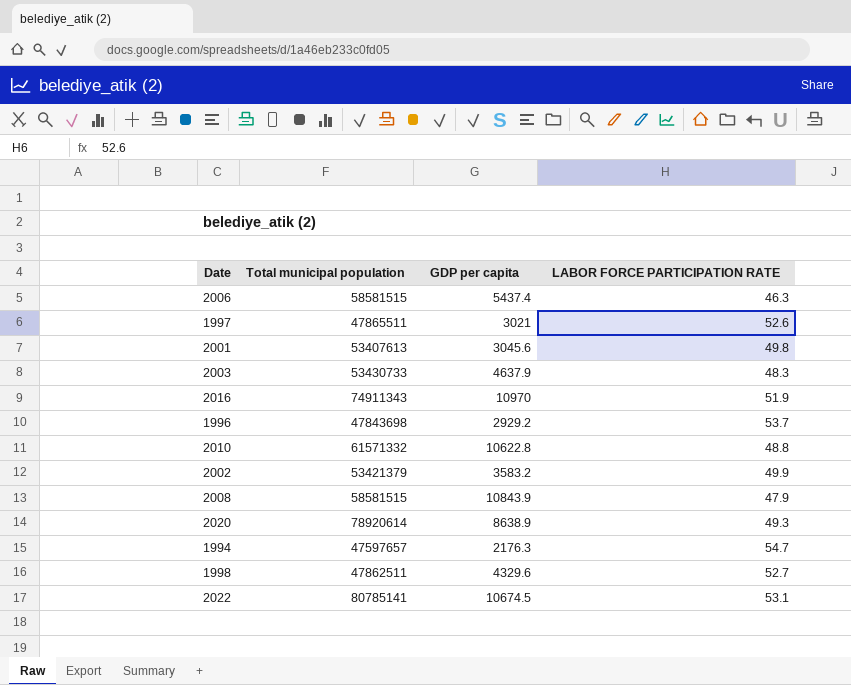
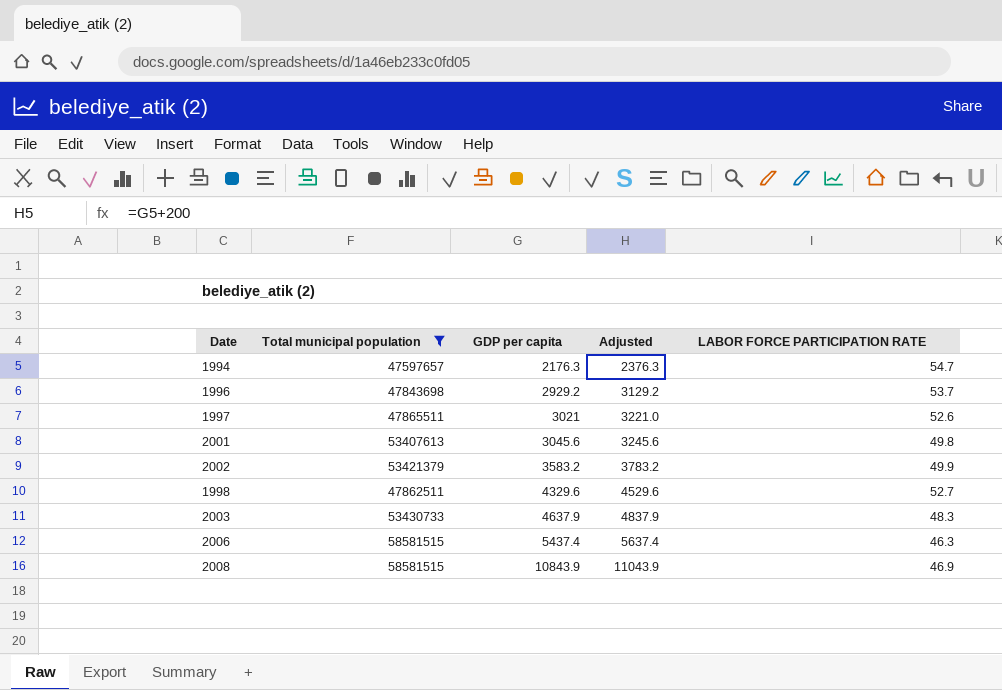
filter: none -> Total municipal population <= 58581515
row order: none -> GDP per capita ascending
column Adjusted | formula: none -> [GDP per capita] + 200
2008 | LABOR FORCE PARTICIPATION RATE: 47.9 -> 46.9

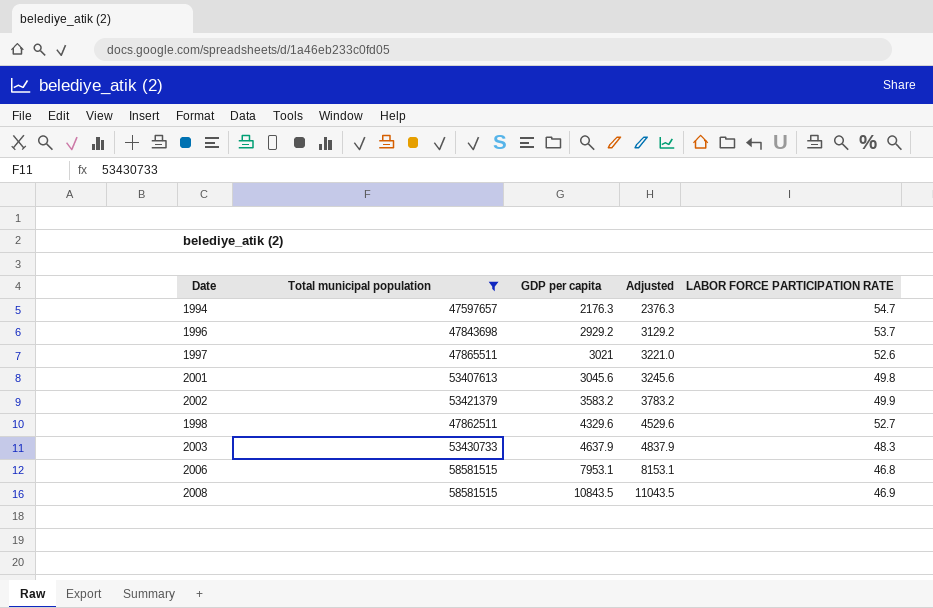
2006 | GDP per capita: 5437.4 -> 7953.1
2006 | Adjusted: 5637.4 -> 8153.1
2006 | LABOR FORCE PARTICIPATION RATE: 46.3 -> 46.8
2008 | GDP per capita: 10843.9 -> 10843.5
2008 | Adjusted: 11043.9 -> 11043.5

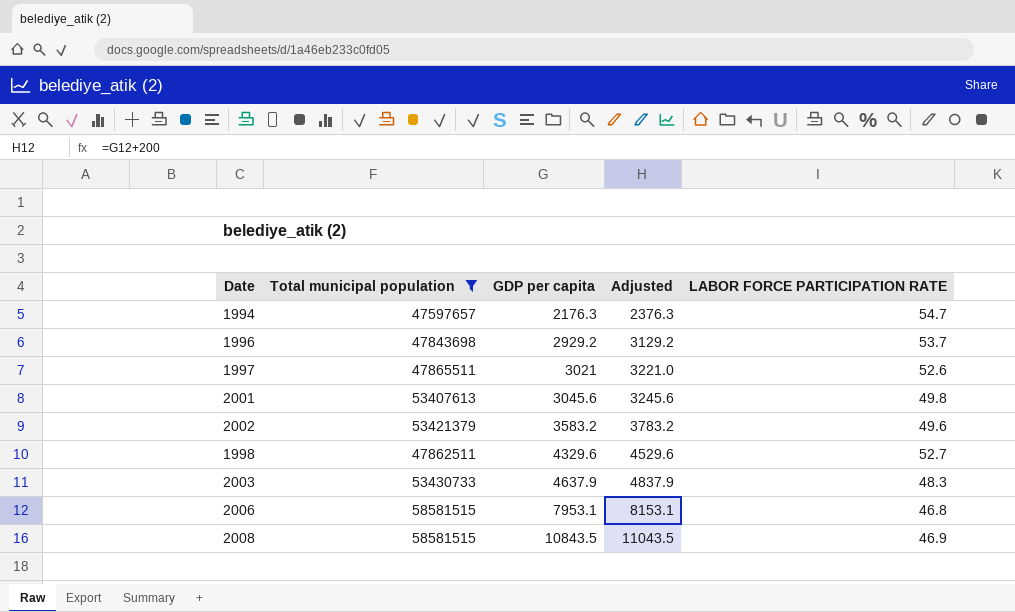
2002 | LABOR FORCE PARTICIPATION RATE: 49.9 -> 49.6

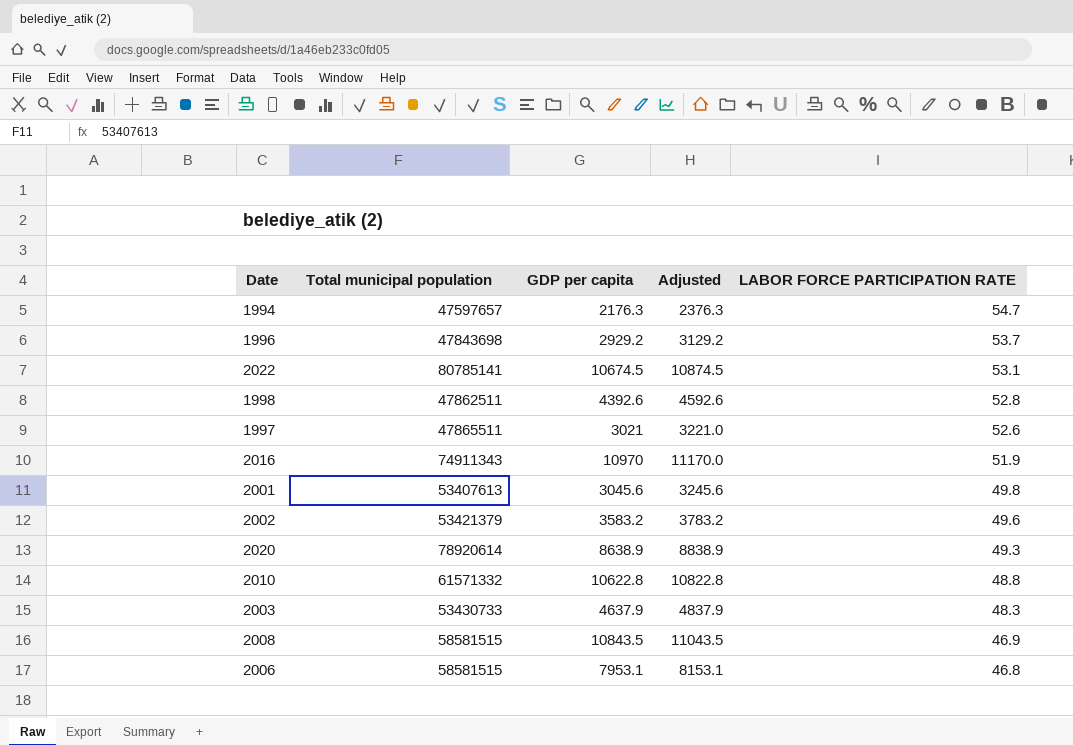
filter: Total municipal population <= 58581515 -> none
row order: GDP per capita ascending -> LABOR FORCE PARTICIPATION RATE descending
1998 | GDP per capita: 4329.6 -> 4392.6
1998 | Adjusted: 4529.6 -> 4592.6
1998 | LABOR FORCE PARTICIPATION RATE: 52.7 -> 52.8

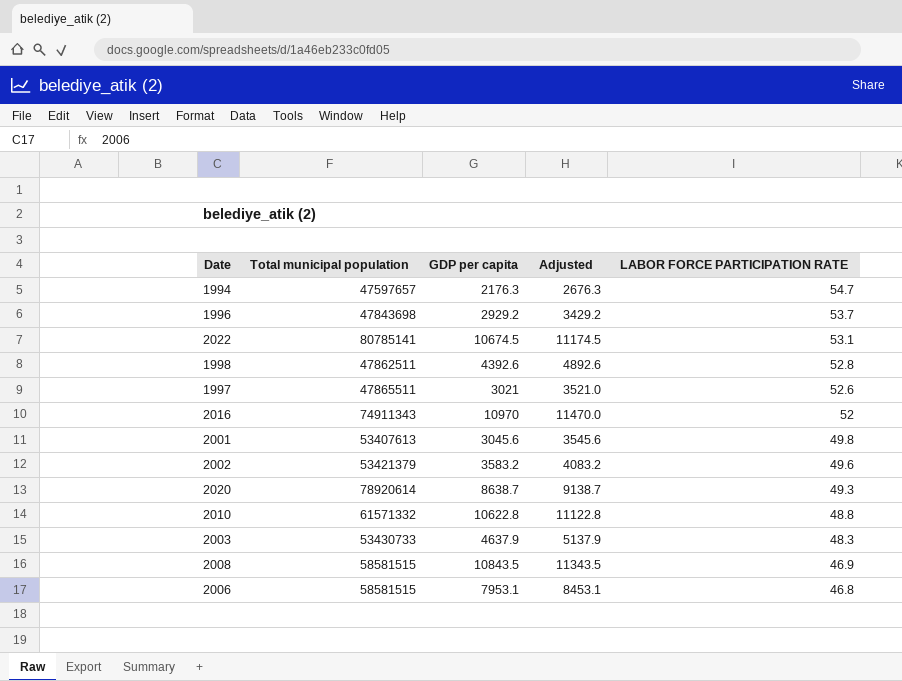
column Adjusted | formula: [GDP per capita] + 200 -> [GDP per capita] + 500
2016 | LABOR FORCE PARTICIPATION RATE: 51.9 -> 52
2020 | GDP per capita: 8638.9 -> 8638.7

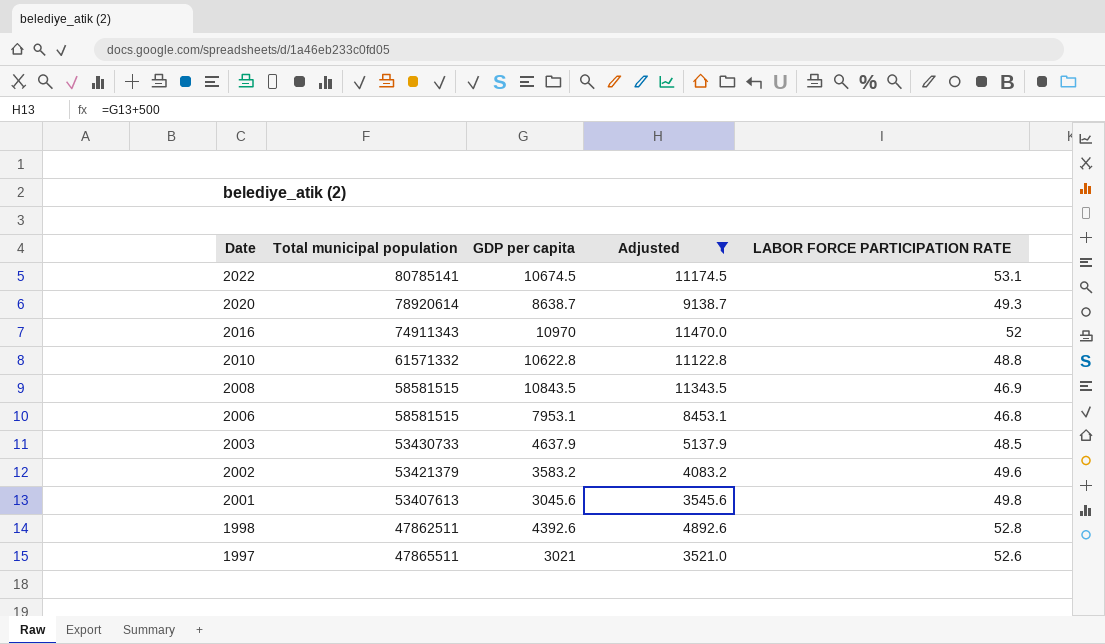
filter: none -> Adjusted >= 3521.0
row order: LABOR FORCE PARTICIPATION RATE descending -> Date descending
2003 | LABOR FORCE PARTICIPATION RATE: 48.3 -> 48.5

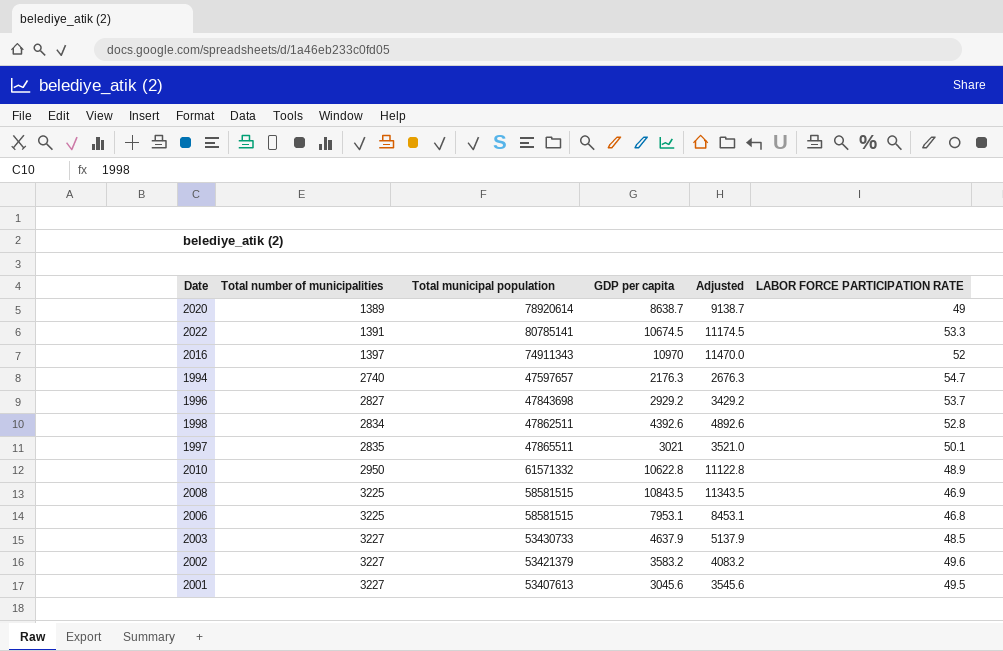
filter: Adjusted >= 3521.0 -> none
row order: Date descending -> Total number of municipalities ascending
column Total number of municipalities | position: none -> 2
2020 | LABOR FORCE PARTICIPATION RATE: 49.3 -> 49
2022 | LABOR FORCE PARTICIPATION RATE: 53.1 -> 53.3
1997 | LABOR FORCE PARTICIPATION RATE: 52.6 -> 50.1
2010 | LABOR FORCE PARTICIPATION RATE: 48.8 -> 48.9
2001 | LABOR FORCE PARTICIPATION RATE: 49.8 -> 49.5

